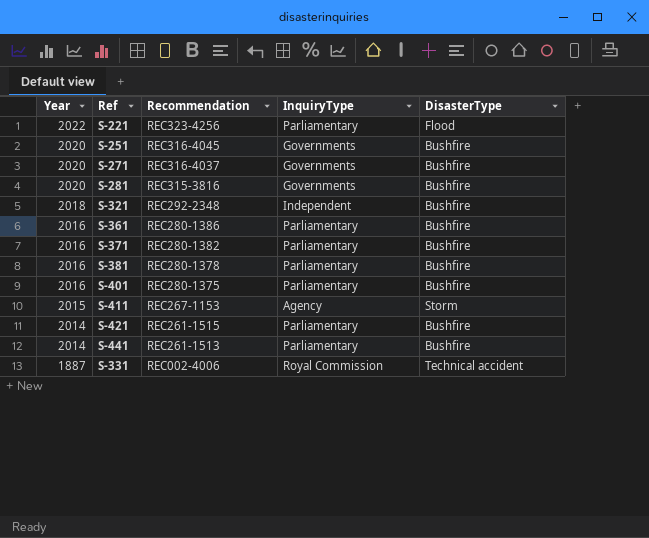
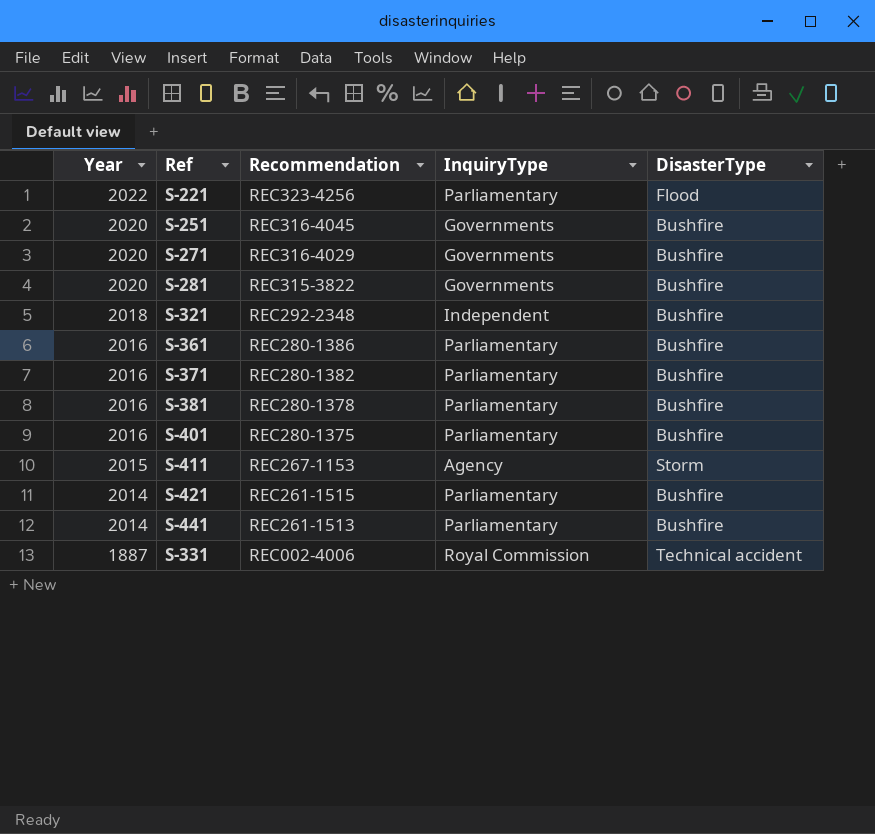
S-271 | Recommendation: REC316-4037 -> REC316-4029
S-281 | Recommendation: REC315-3816 -> REC315-3822

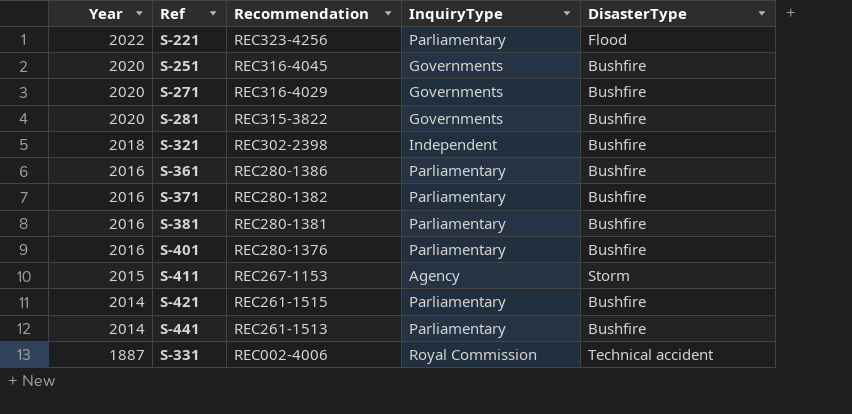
S-321 | Recommendation: REC292-2348 -> REC302-2398
S-381 | Recommendation: REC280-1378 -> REC280-1381
S-401 | Recommendation: REC280-1375 -> REC280-1376

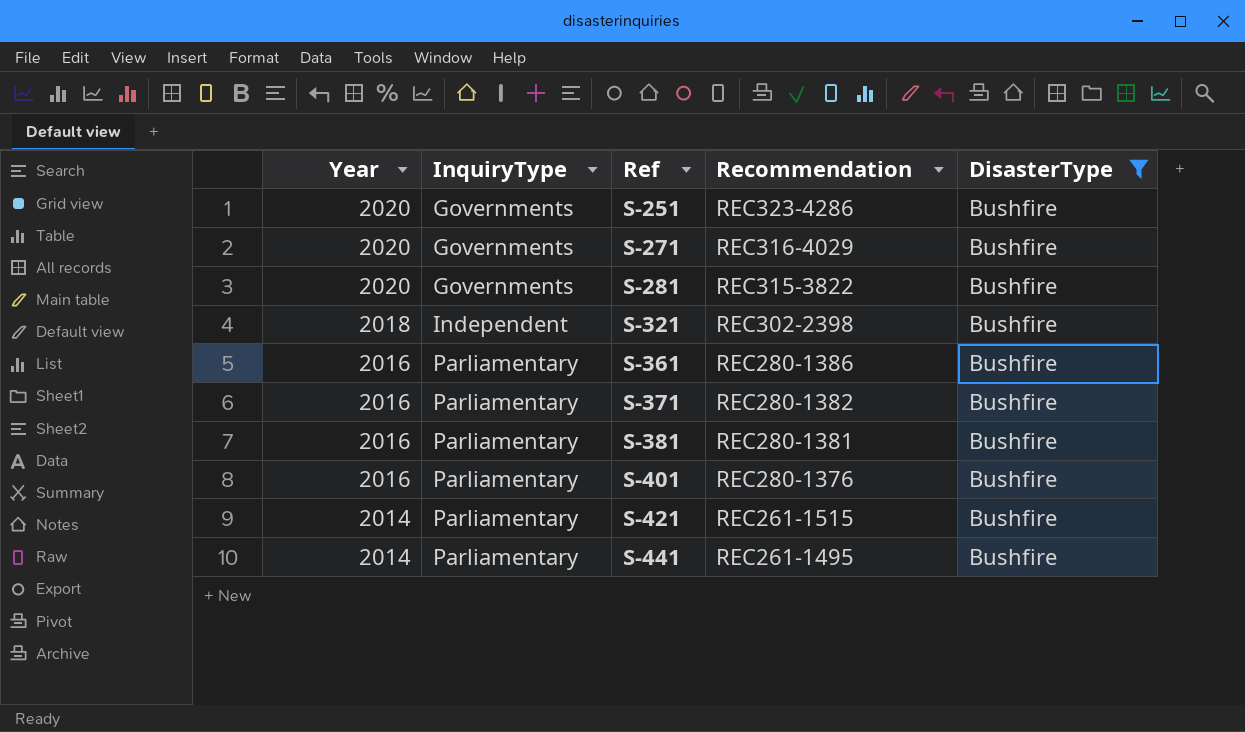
filter: none -> DisasterType = Bushfire
column InquiryType | position: 4 -> 2
S-251 | Recommendation: REC316-4045 -> REC323-4286
S-441 | Recommendation: REC261-1513 -> REC261-1495

